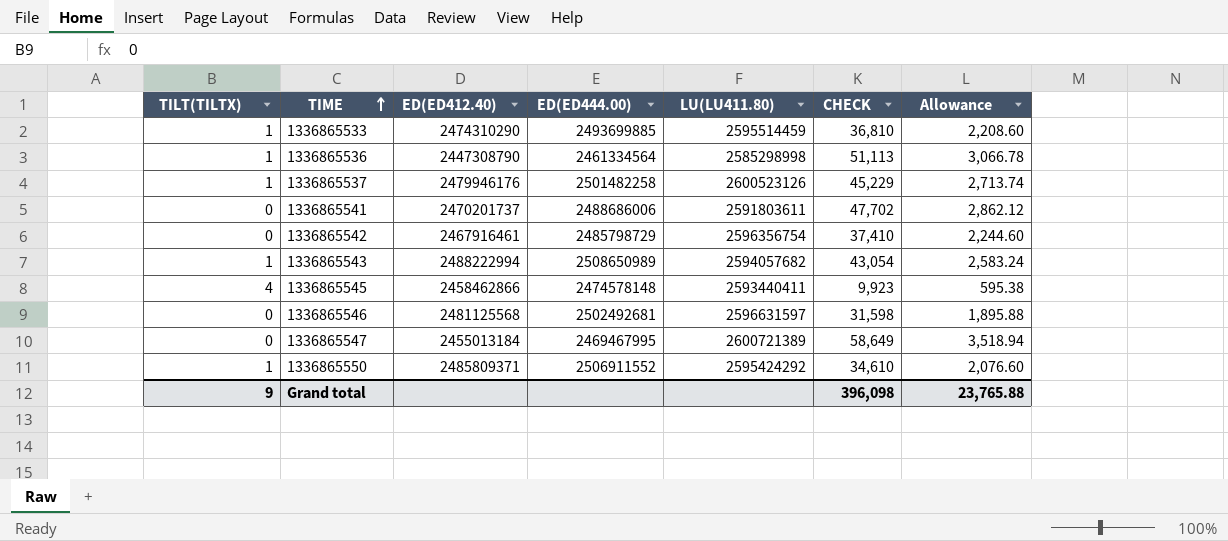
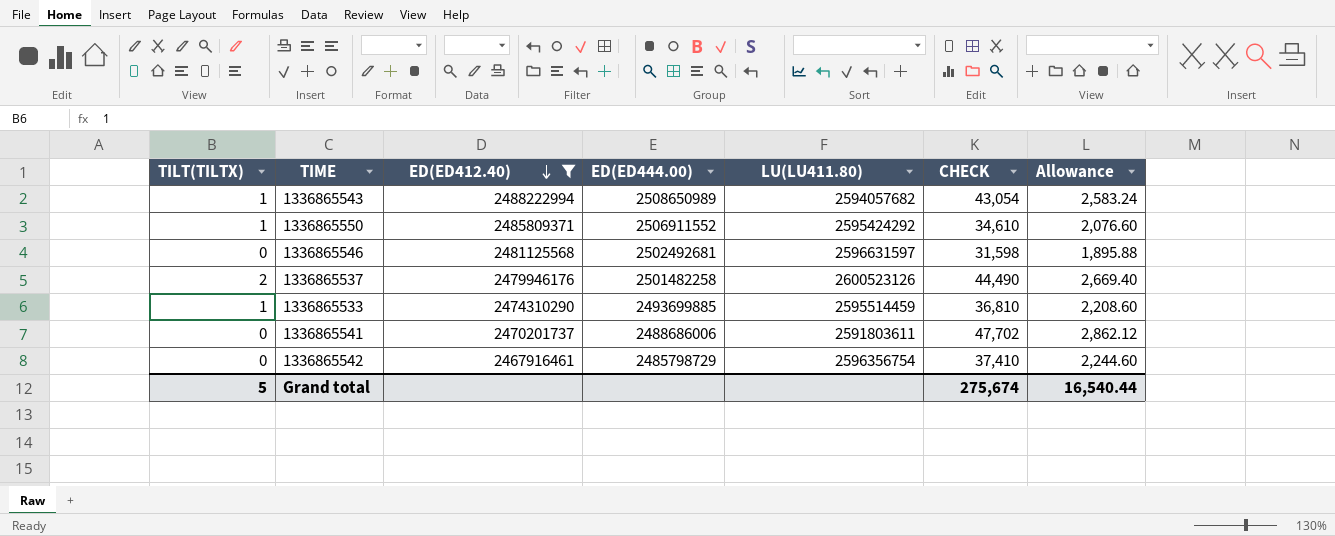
filter: none -> ED(ED412.40) >= 2467916461
row order: TIME ascending -> ED(ED412.40) descending
1336865537 | TILT(TILTX): 1 -> 2
1336865537 | CHECK: 45,229 -> 44,490
1336865537 | Allowance: 2,713.74 -> 2,669.40
Grand total | TILT(TILTX): 9 -> 5
Grand total | CHECK: 396,098 -> 275,674
Grand total | Allowance: 23,765.88 -> 16,540.44

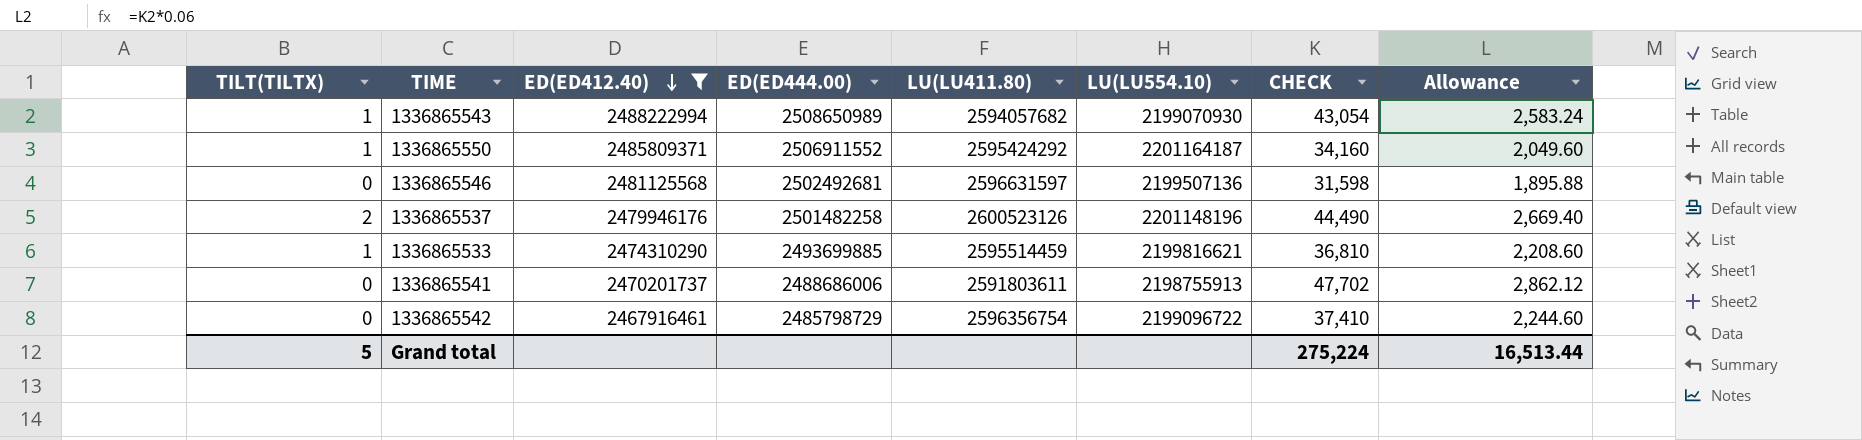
column LU(LU554.10) | position: none -> 6
1336865550 | CHECK: 34,610 -> 34,160
1336865550 | Allowance: 2,076.60 -> 2,049.60
Grand total | CHECK: 275,674 -> 275,224
Grand total | Allowance: 16,540.44 -> 16,513.44

